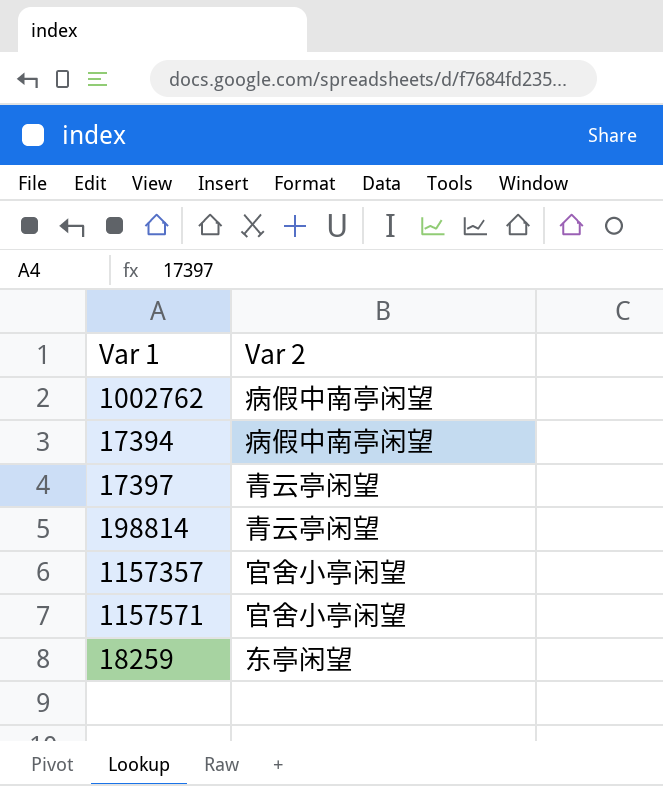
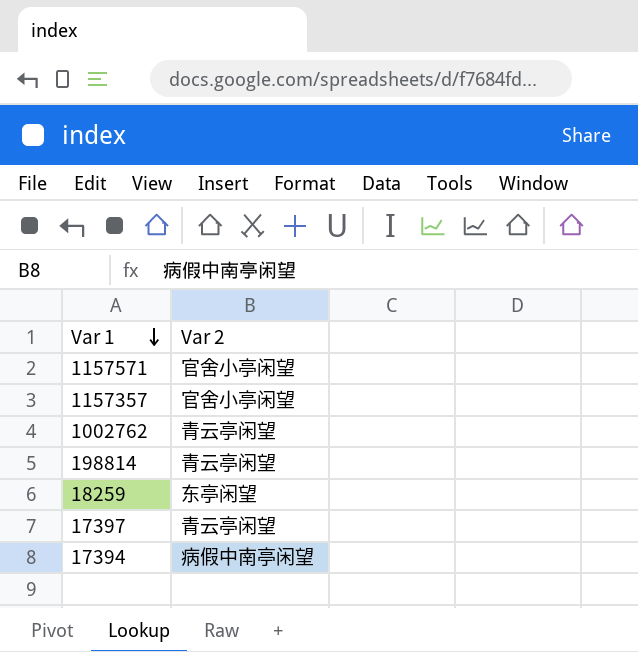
row order: none -> Var 1 descending
1002762 | Var 2: 病假中南亭闲望 -> 青云亭闲望

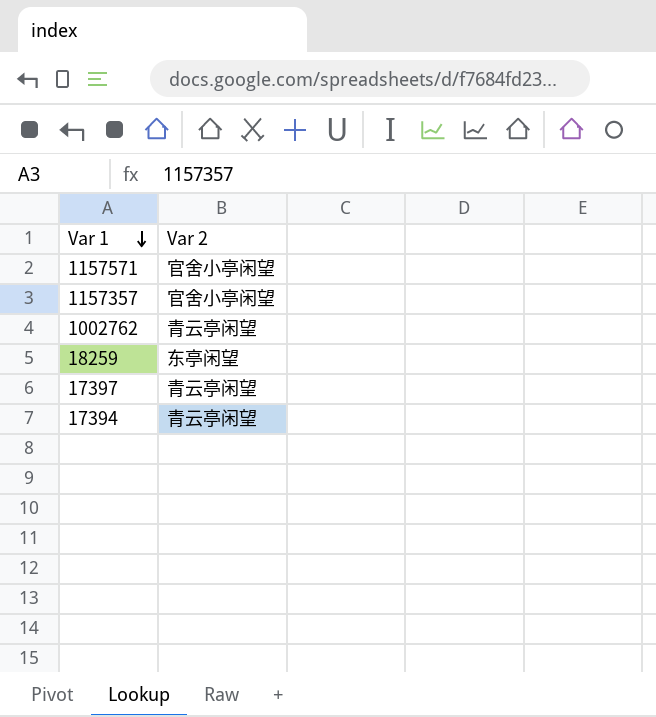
row 198814: 青云亭闲望 -> none
17394 | Var 2: 病假中南亭闲望 -> 青云亭闲望

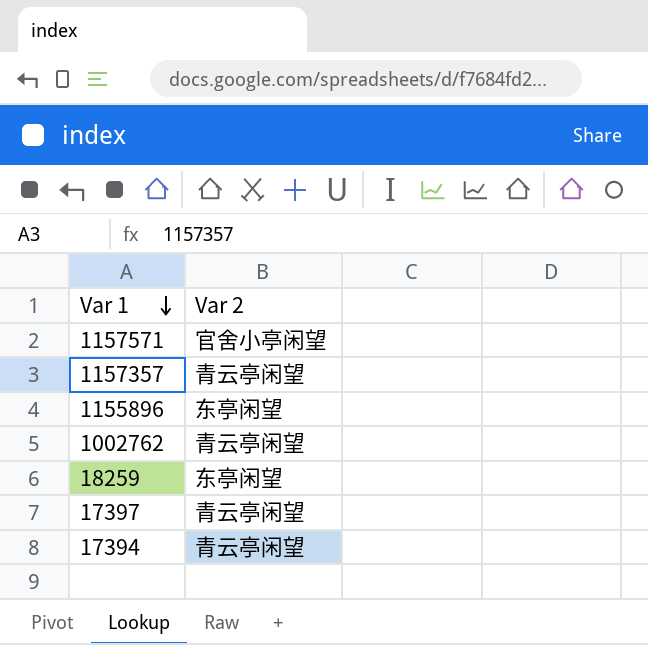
1157357 | Var 2: 官舍小亭闲望 -> 青云亭闲望
row 1155896: none -> 东亭闲望

